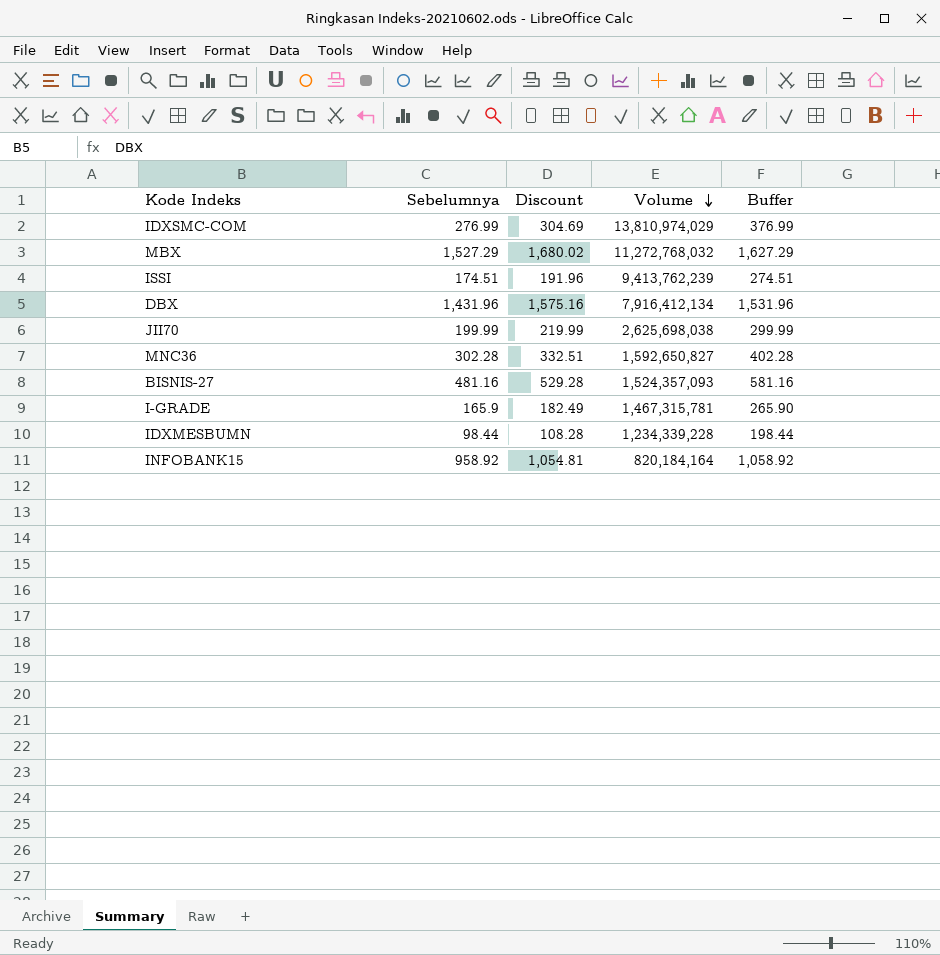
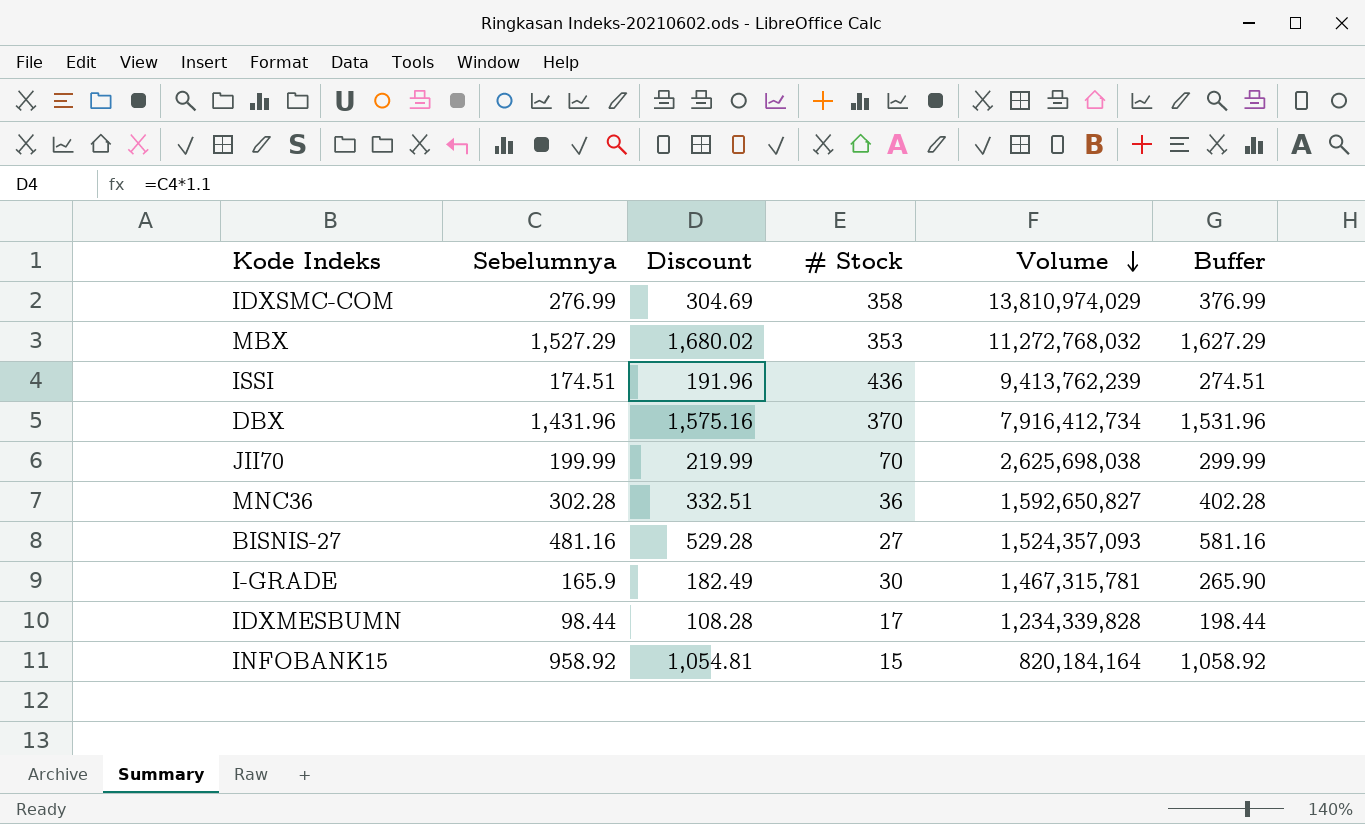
column # Stock | position: none -> 4
DBX | Volume: 7,916,412,134 -> 7,916,412,734
IDXMESBUMN | Volume: 1,234,339,228 -> 1,234,339,828

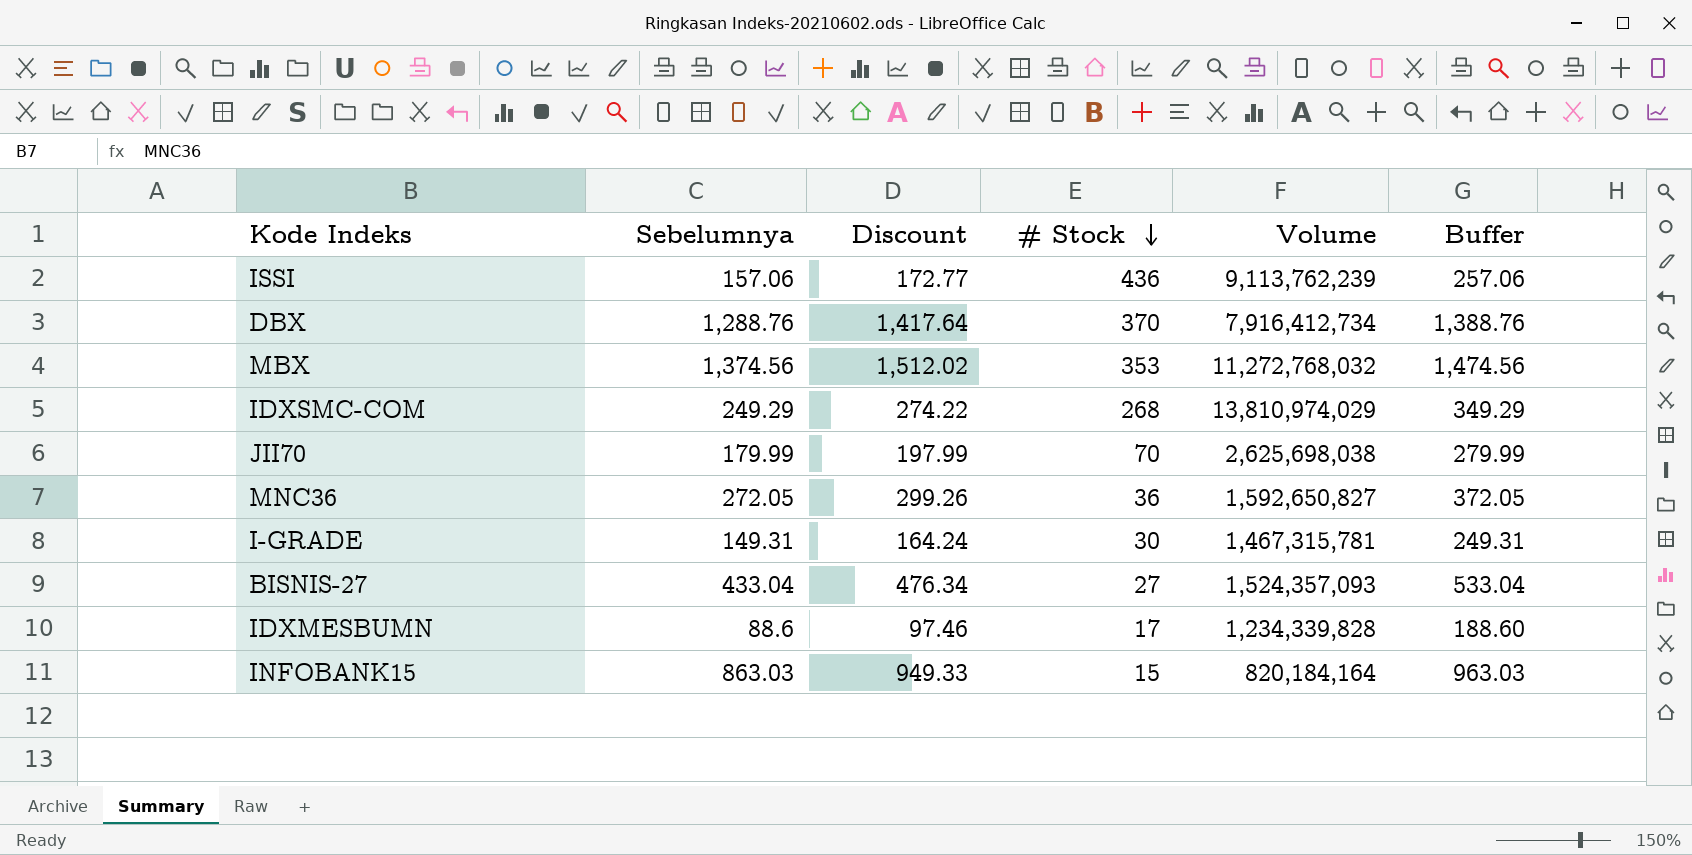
row order: Volume descending -> # Stock descending
ISSI | Sebelumnya: 174.51 -> 157.06
ISSI | Discount: 191.96 -> 172.77
ISSI | Volume: 9,413,762,239 -> 9,113,762,239
ISSI | Buffer: 274.51 -> 257.06
DBX | Sebelumnya: 1,431.96 -> 1,288.76
DBX | Discount: 1,575.16 -> 1,417.64
DBX | Buffer: 1,531.96 -> 1,388.76
MBX | Sebelumnya: 1,527.29 -> 1,374.56
MBX | Discount: 1,680.02 -> 1,512.02
MBX | Buffer: 1,627.29 -> 1,474.56
IDXSMC-COM | Sebelumnya: 276.99 -> 249.29
IDXSMC-COM | Discount: 304.69 -> 274.22
IDXSMC-COM | # Stock: 358 -> 268
IDXSMC-COM | Buffer: 376.99 -> 349.29
JII70 | Sebelumnya: 199.99 -> 179.99
JII70 | Discount: 219.99 -> 197.99
JII70 | Buffer: 299.99 -> 279.99
MNC36 | Sebelumnya: 302.28 -> 272.05
MNC36 | Discount: 332.51 -> 299.26
MNC36 | Buffer: 402.28 -> 372.05
I-GRADE | Sebelumnya: 165.9 -> 149.31
I-GRADE | Discount: 182.49 -> 164.24
I-GRADE | Buffer: 265.90 -> 249.31
BISNIS-27 | Sebelumnya: 481.16 -> 433.04
BISNIS-27 | Discount: 529.28 -> 476.34
BISNIS-27 | Buffer: 581.16 -> 533.04
IDXMESBUMN | Sebelumnya: 98.44 -> 88.6
IDXMESBUMN | Discount: 108.28 -> 97.46
IDXMESBUMN | Buffer: 198.44 -> 188.60
INFOBANK15 | Sebelumnya: 958.92 -> 863.03
INFOBANK15 | Discount: 1,054.81 -> 949.33
INFOBANK15 | Buffer: 1,058.92 -> 963.03

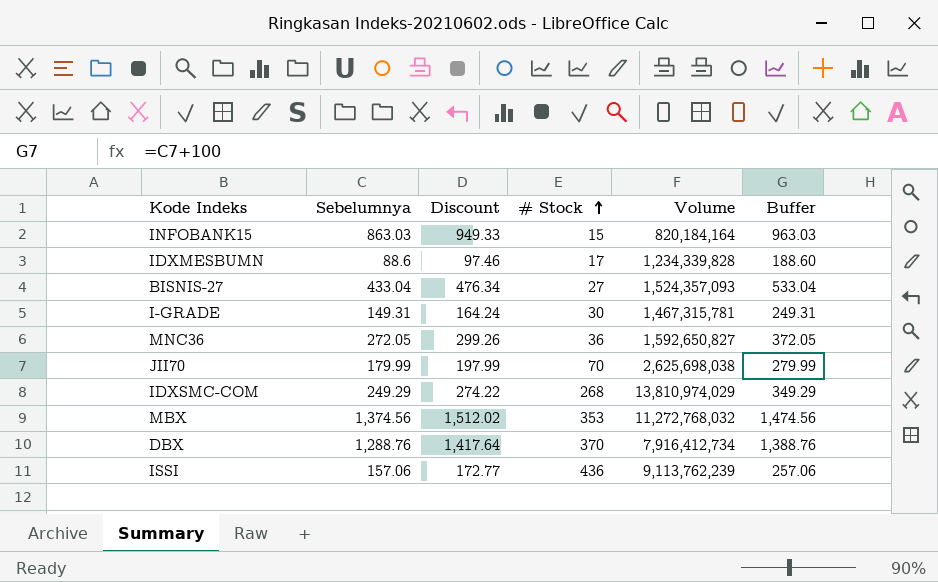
row order: # Stock descending -> # Stock ascending

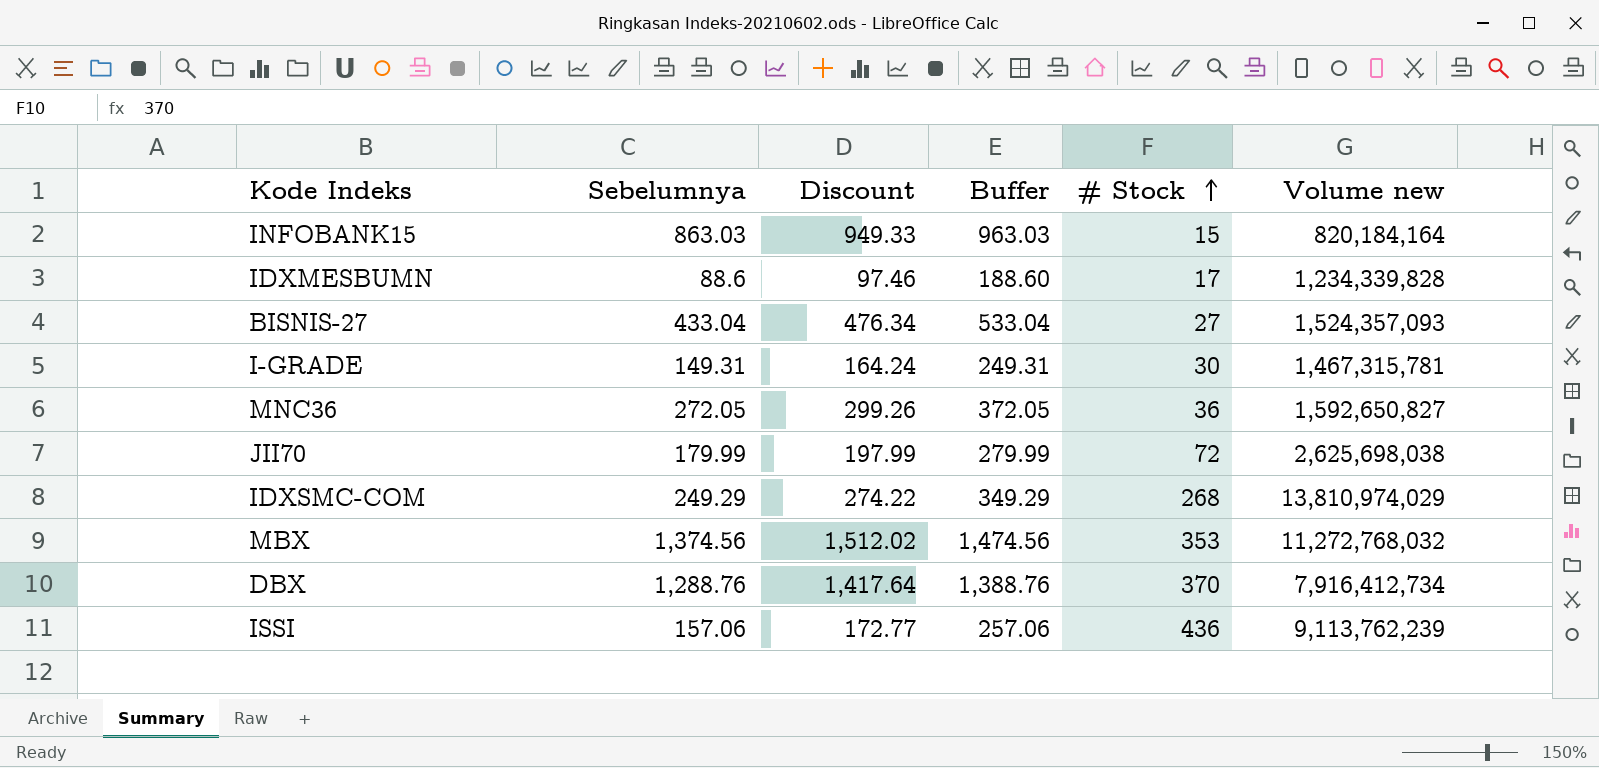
column Buffer | position: 6 -> 4
column name: Volume -> Volume new
JII70 | # Stock: 70 -> 72

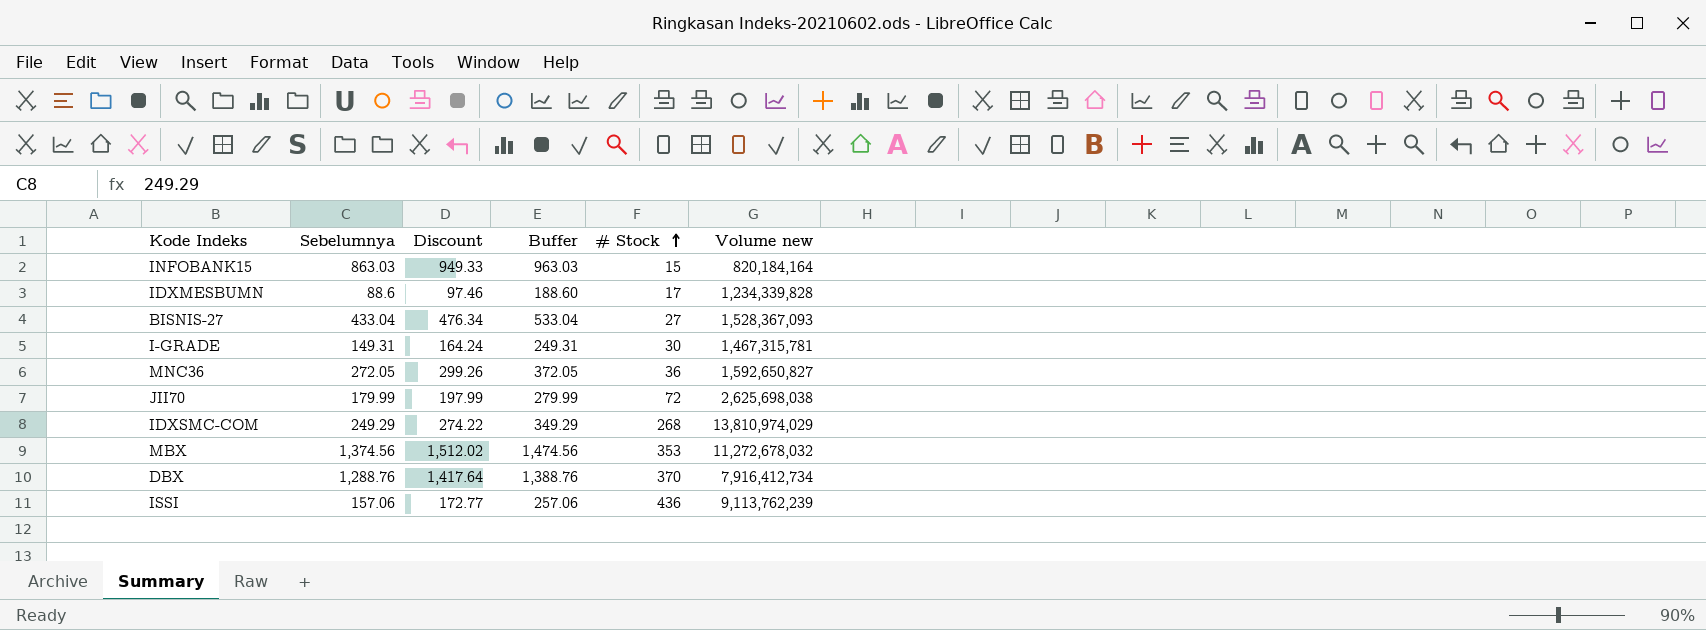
BISNIS-27 | Volume new: 1,524,357,093 -> 1,528,367,093
MBX | Volume new: 11,272,768,032 -> 11,272,678,032

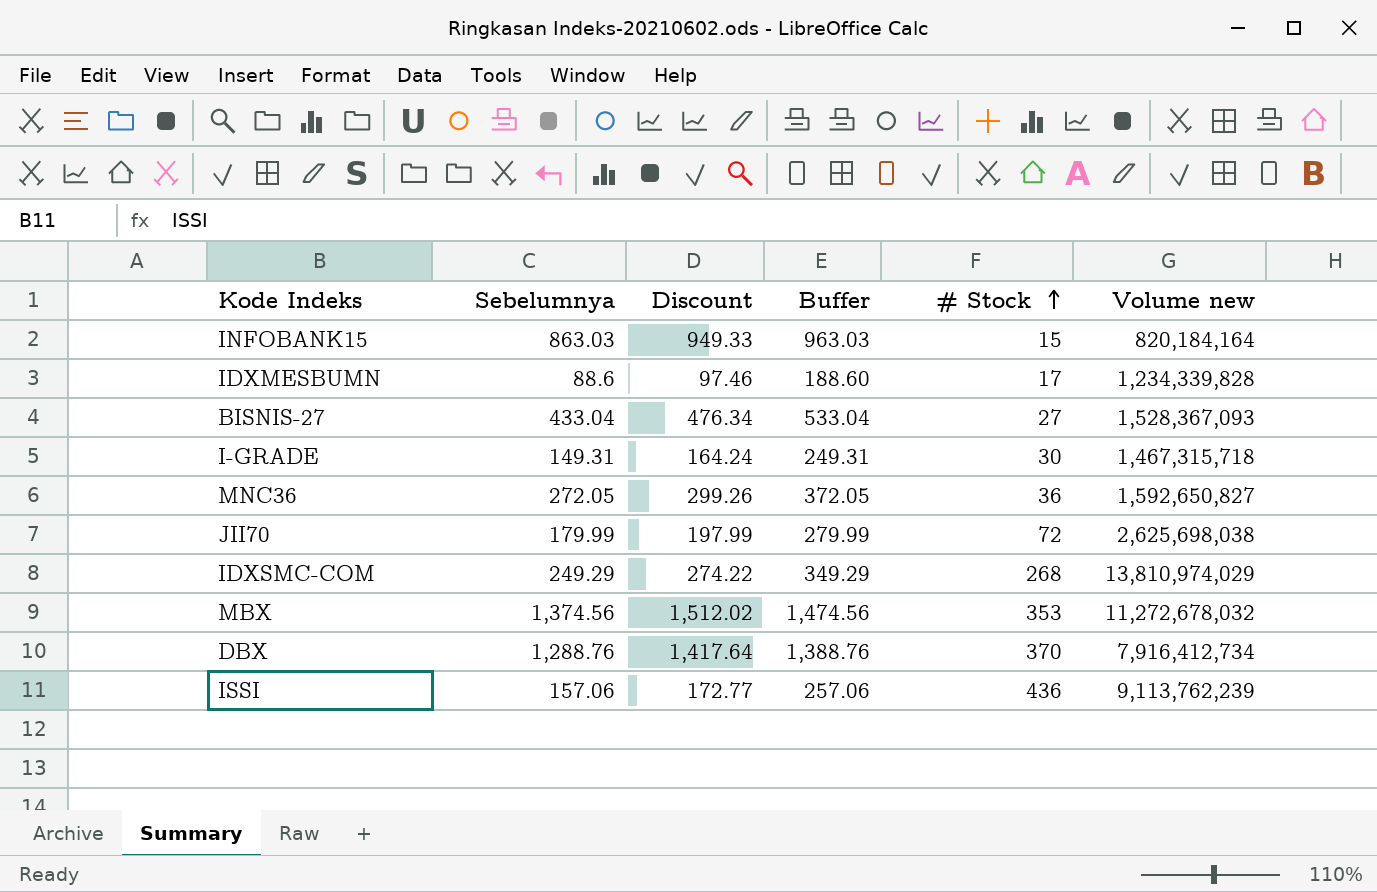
I-GRADE | Volume new: 1,467,315,781 -> 1,467,315,718

